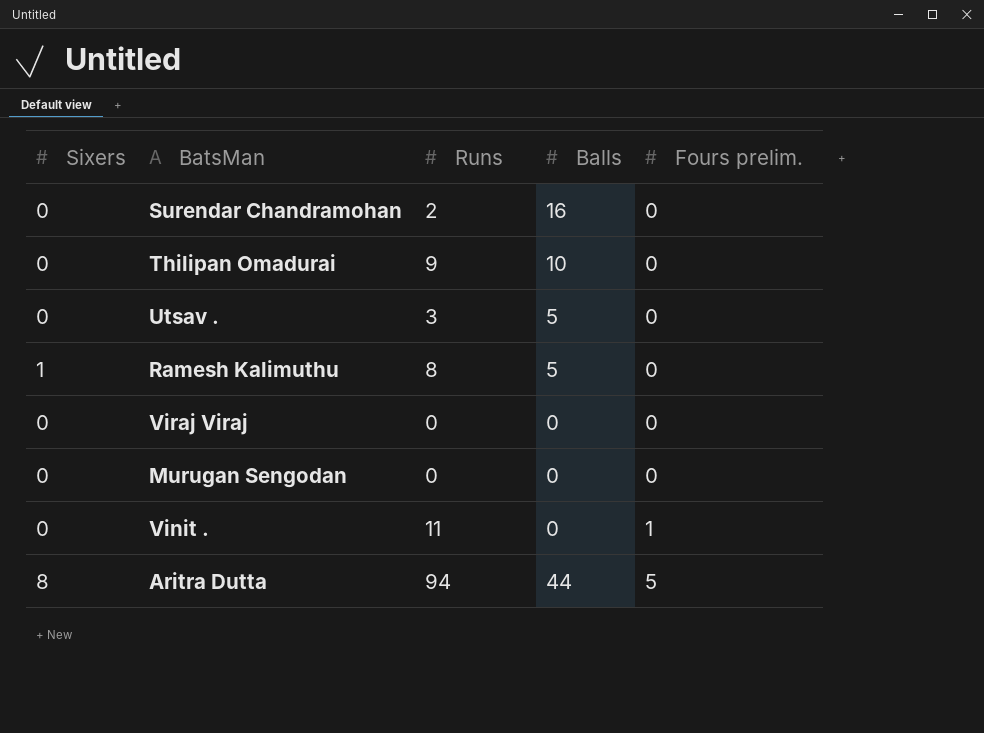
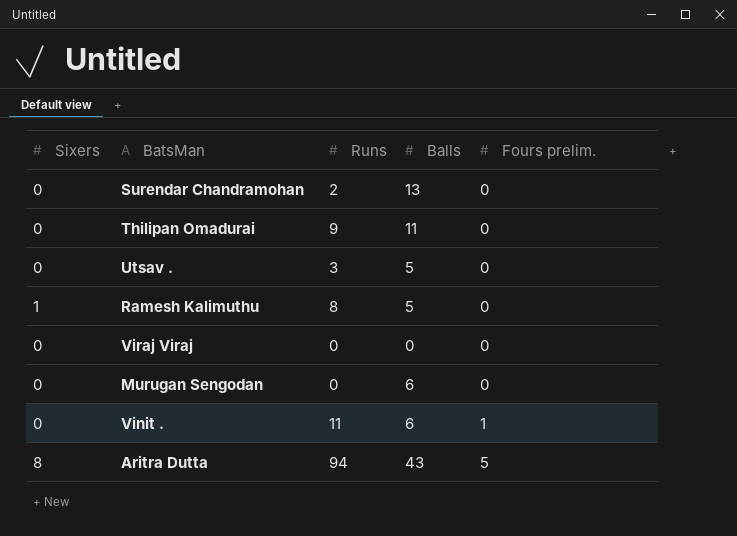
Surendar Chandramohan | Balls: 16 -> 13
Thilipan Omadurai | Balls: 10 -> 11
Murugan Sengodan | Balls: 0 -> 6
Vinit . | Balls: 0 -> 6
Aritra Dutta | Balls: 44 -> 43

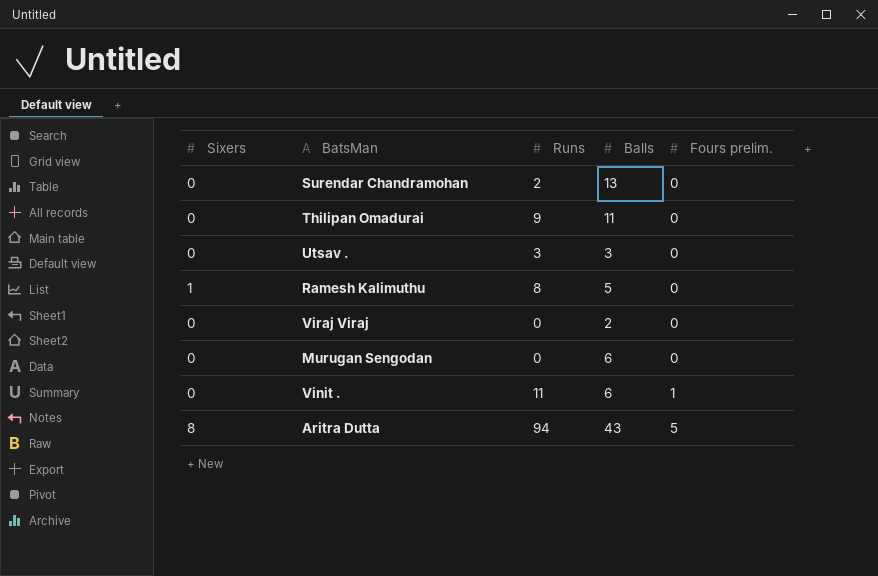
Utsav . | Balls: 5 -> 3
Viraj Viraj | Balls: 0 -> 2

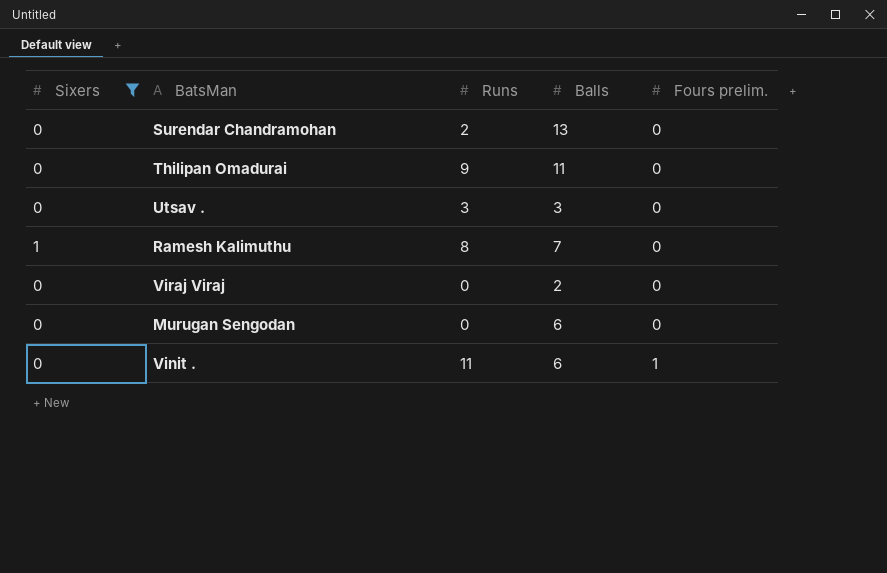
filter: none -> Sixers != 8
Ramesh Kalimuthu | Balls: 5 -> 7

